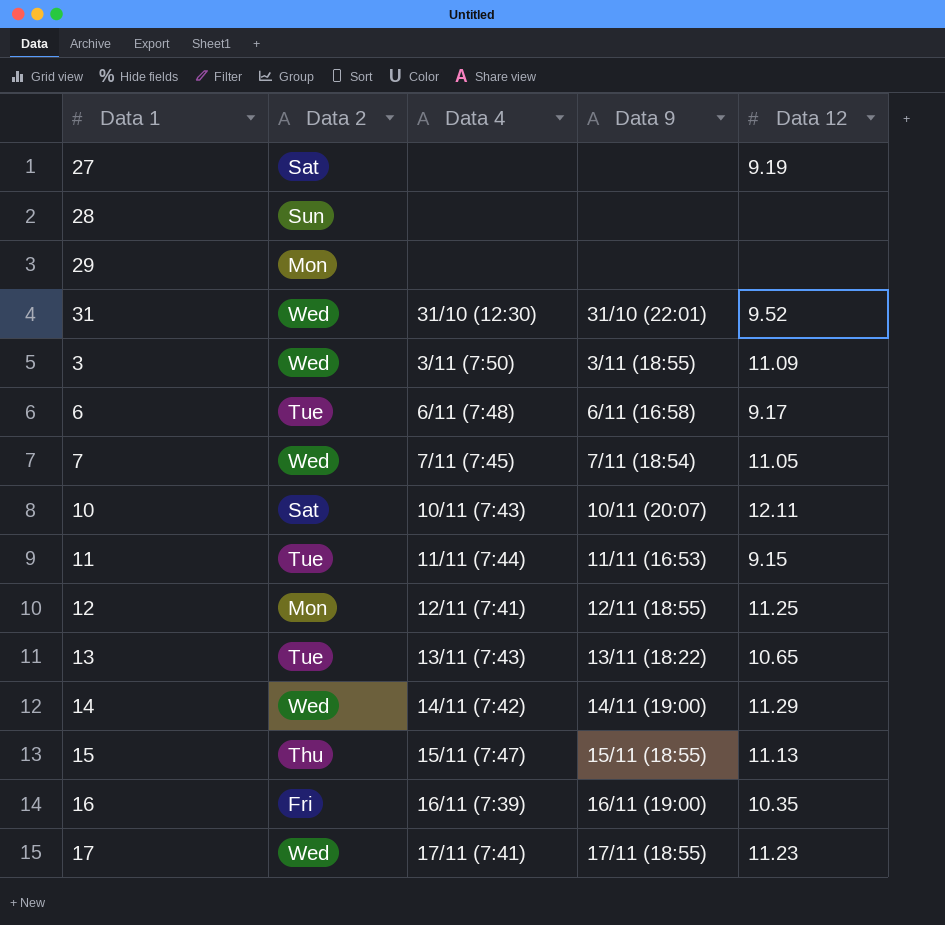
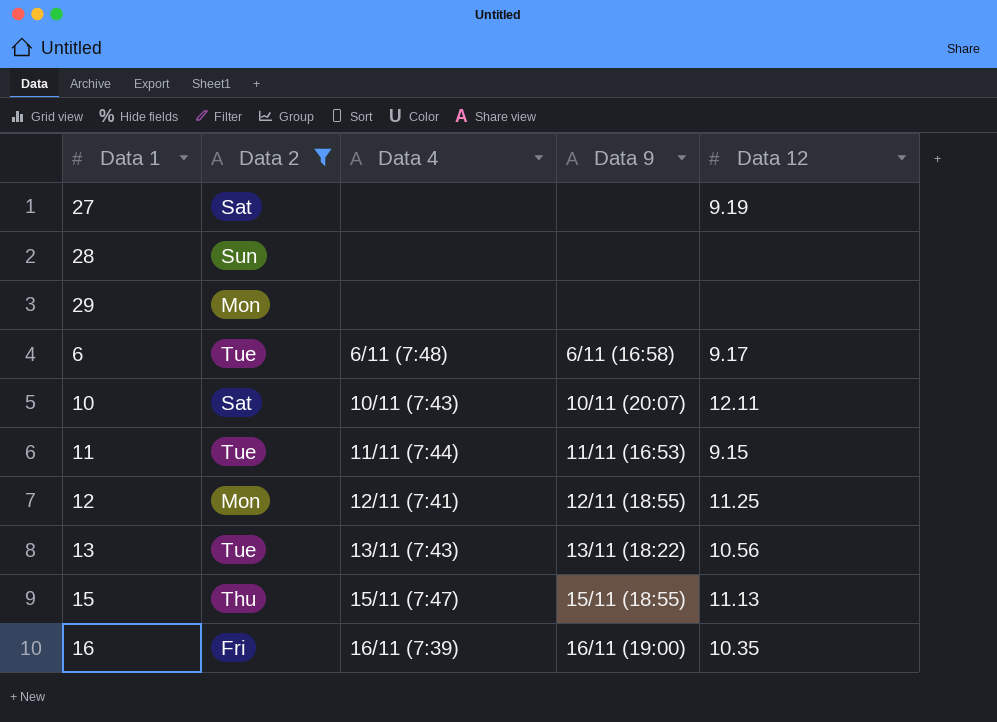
filter: none -> Data 2 != Wed
13 | Data 12: 10.65 -> 10.56

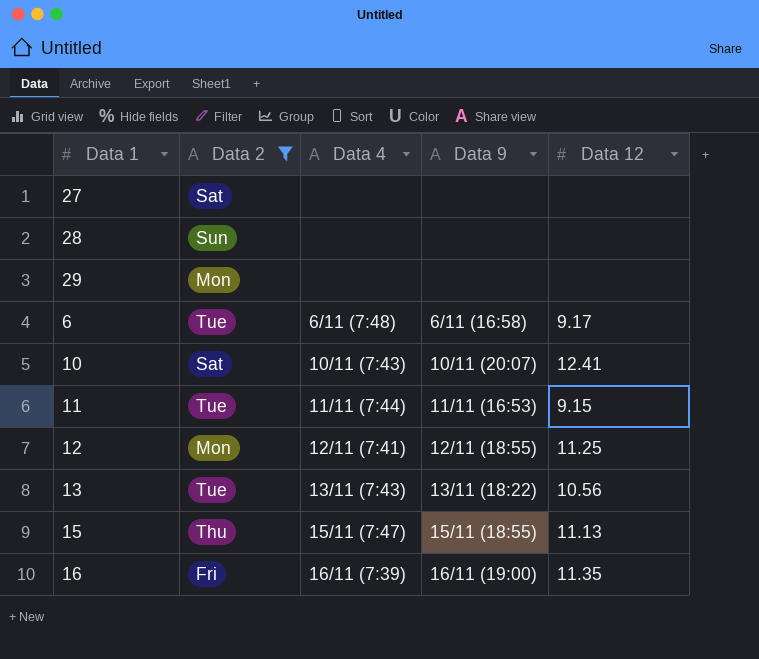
27 | Data 12: 9.19 -> none
10 | Data 12: 12.11 -> 12.41
16 | Data 12: 10.35 -> 11.35

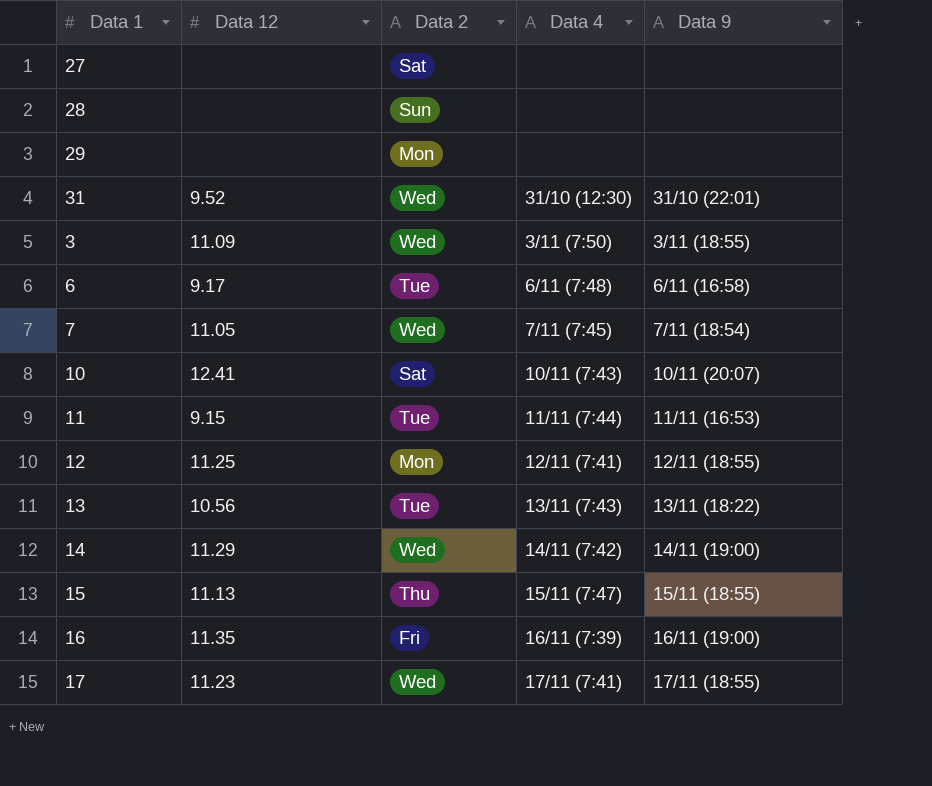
filter: Data 2 != Wed -> none
column Data 12 | position: 5 -> 2

